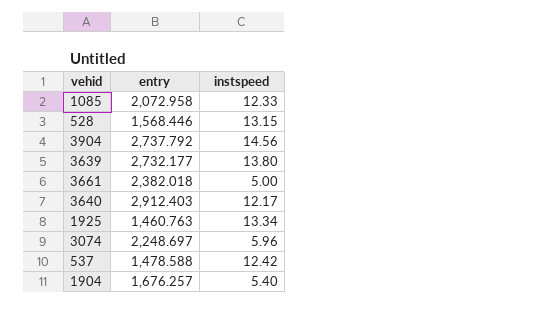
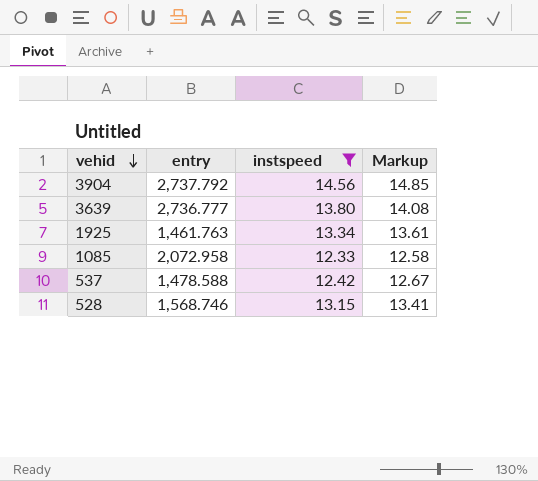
filter: none -> instspeed >= 12.33
row order: none -> vehid descending
column Markup | formula: none -> [instspeed] * 1.02
3639 | entry: 2,732.177 -> 2,736.777
1925 | entry: 1,460.763 -> 1,461.763
528 | entry: 1,568.446 -> 1,568.746

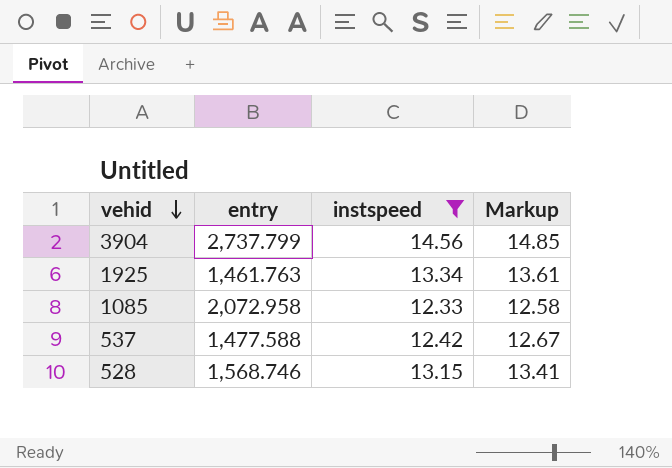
row 3639: 2,736.777 | 13.80 | 14.08 -> none
3904 | entry: 2,737.792 -> 2,737.799
537 | entry: 1,478.588 -> 1,477.588

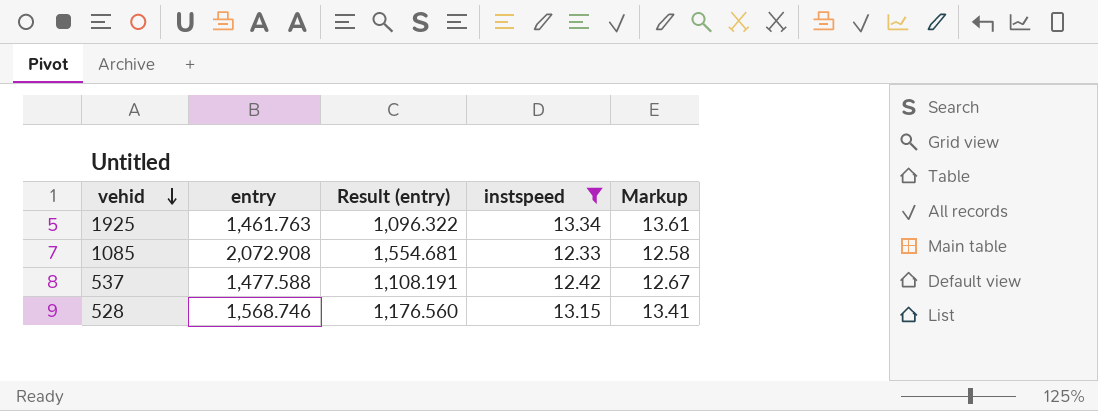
column Result (entry) | formula: none -> [entry] * 0.75
row 3904: 2,737.799 | 14.56 | 14.85 -> none
1085 | entry: 2,072.958 -> 2,072.908

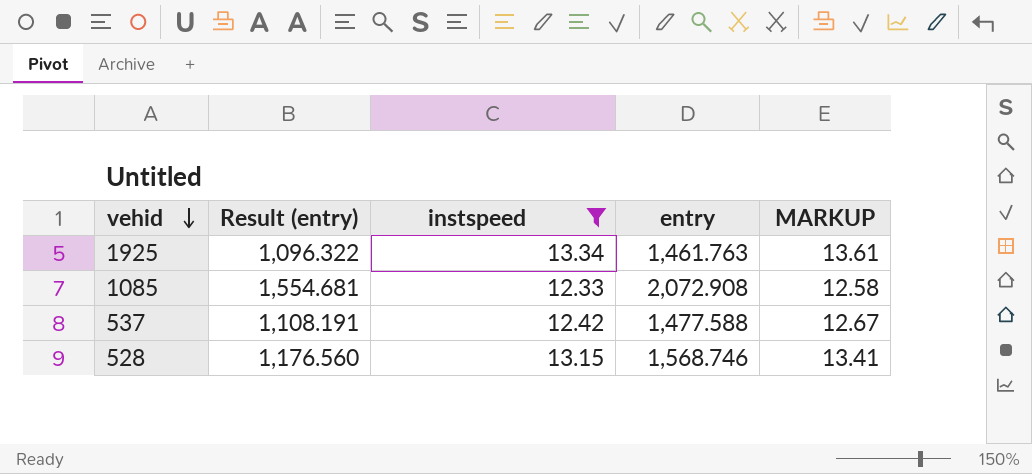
column entry | position: 2 -> 4
column name: Markup -> MARKUP

